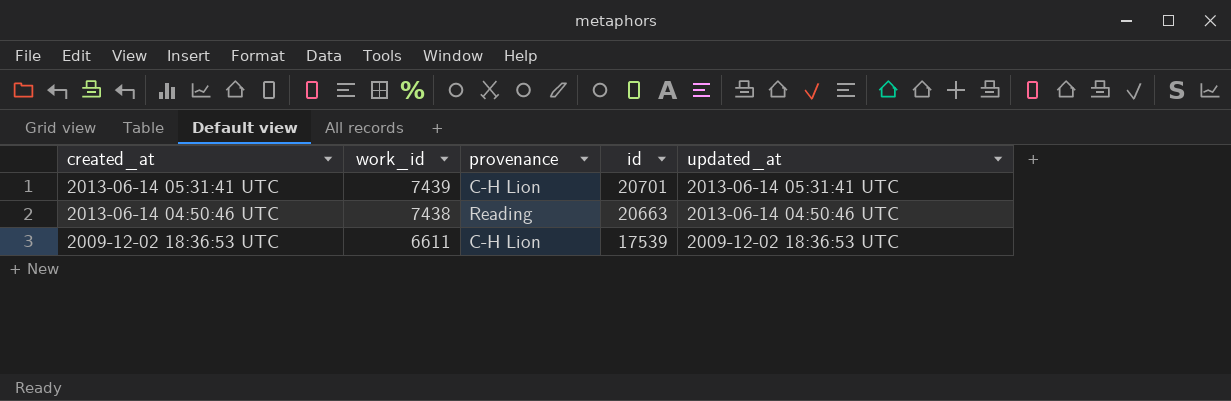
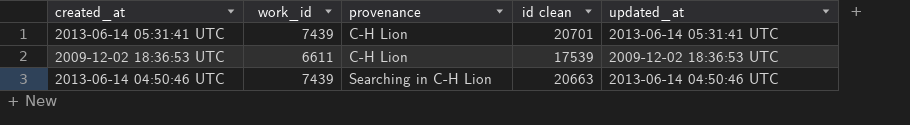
row order: created_at descending -> provenance ascending
column name: id -> id clean
2013-06-14 04:50:46 UTC | work_id: 7438 -> 7439
2013-06-14 04:50:46 UTC | provenance: Reading -> Searching in C-H Lion

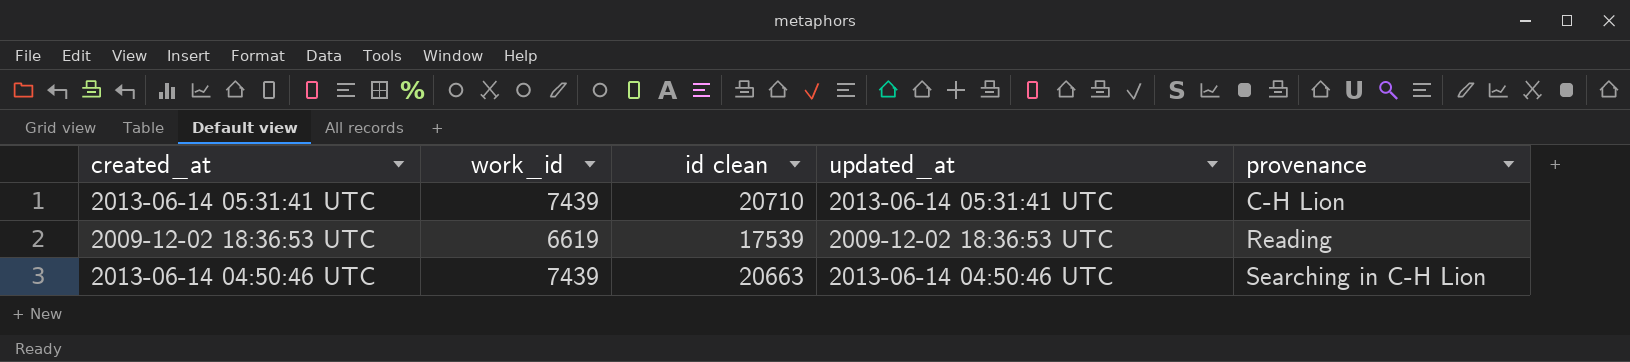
column provenance | position: 3 -> 5
2013-06-14 05:31:41 UTC | id clean: 20701 -> 20710
2009-12-02 18:36:53 UTC | work_id: 6611 -> 6619
2009-12-02 18:36:53 UTC | provenance: C-H Lion -> Reading

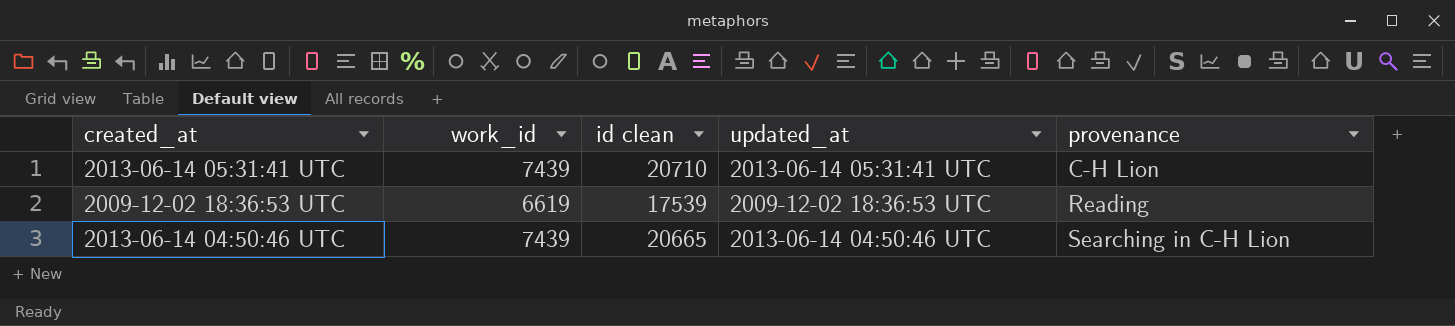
2013-06-14 04:50:46 UTC | id clean: 20663 -> 20665

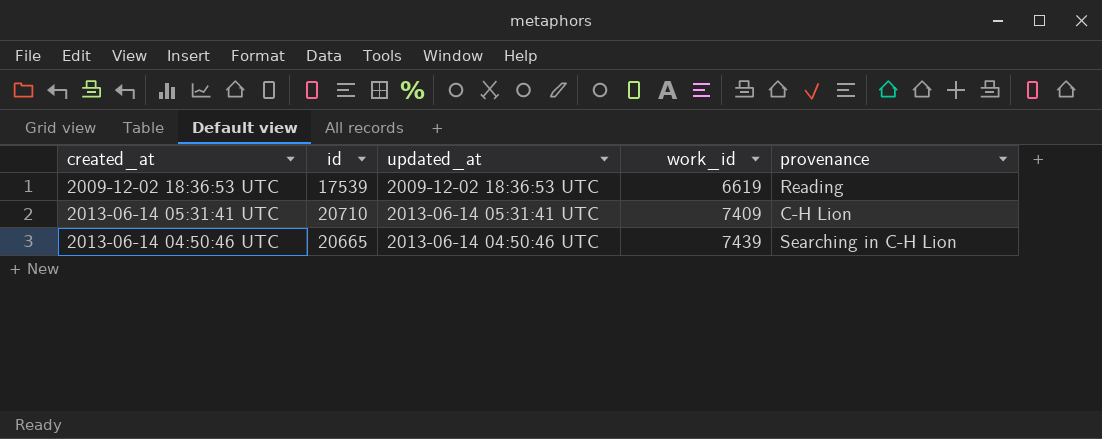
row order: provenance ascending -> work_id ascending
column name: id clean -> id
column work_id | position: 2 -> 4
2013-06-14 05:31:41 UTC | work_id: 7439 -> 7409

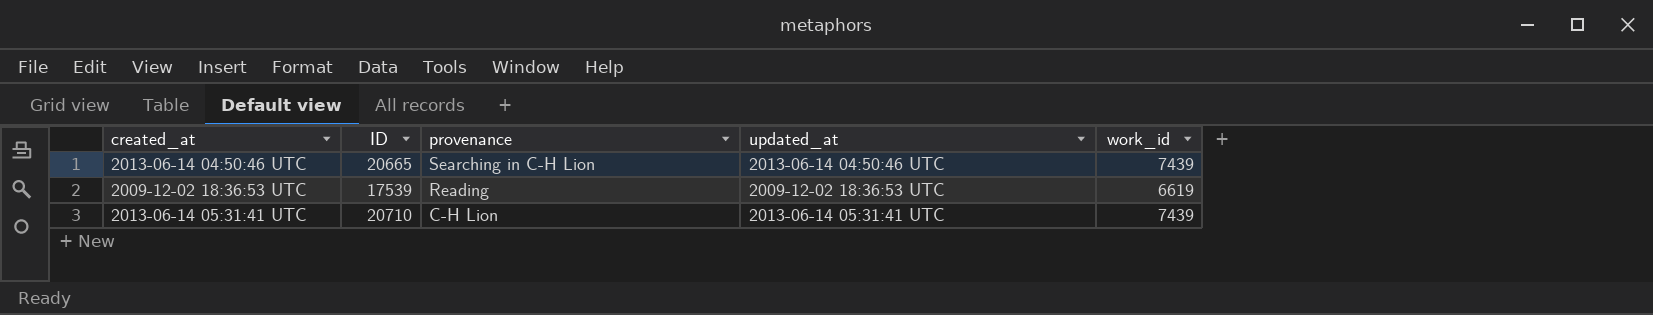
row order: work_id ascending -> provenance descending
column name: id -> ID
column provenance | position: 5 -> 3
2013-06-14 05:31:41 UTC | work_id: 7409 -> 7439

